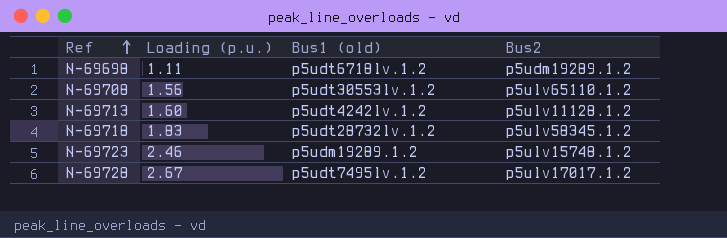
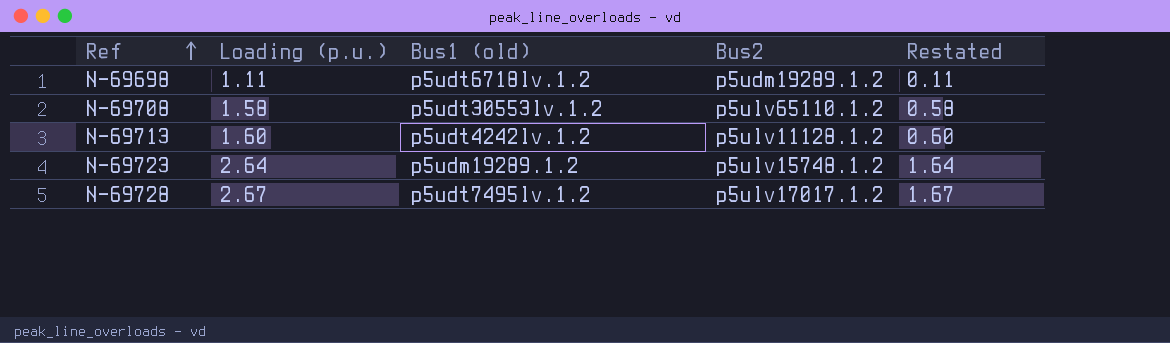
column Restated | formula: none -> [Loading (p.u.)] - 1
row N-69718: 1.83 | p5udt28732lv.1.2 | p5ulv58345.1.2 -> none
N-69708 | Loading (p.u.): 1.56 -> 1.58
N-69723 | Loading (p.u.): 2.46 -> 2.64

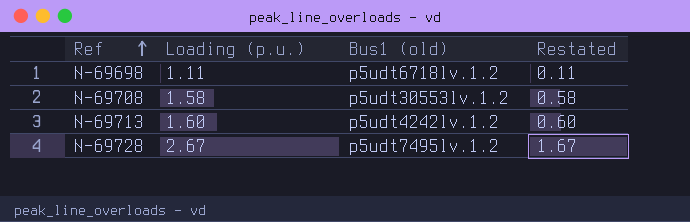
column Bus2 | position: 4 -> none
row N-69723: 2.64 | p5udm19289.1.2 | p5ulv15748.1.2 | 1.64 -> none

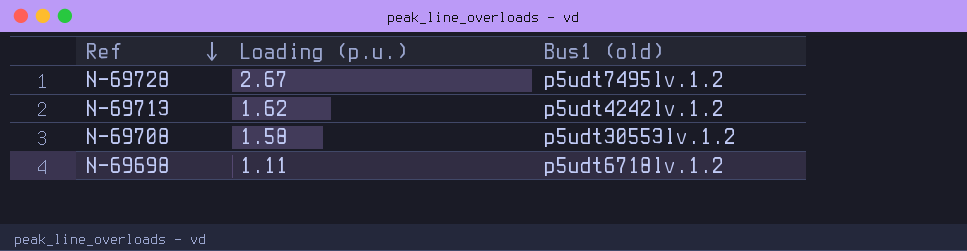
row order: Ref ascending -> Ref descending
column Restated | formula: [Loading (p.u.)] - 1 -> none
N-69713 | Loading (p.u.): 1.60 -> 1.62

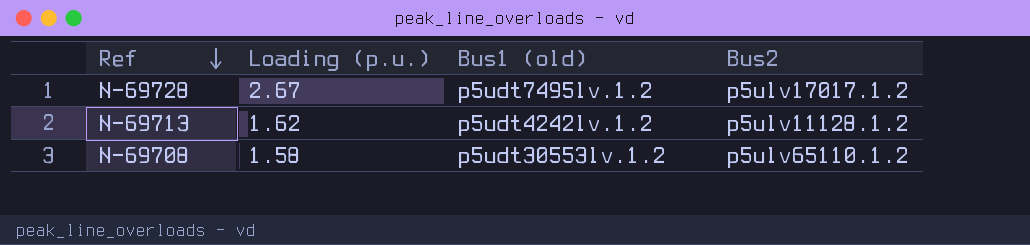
column Bus2 | position: none -> 4
row N-69698: 1.11 | p5udt6718lv.1.2 -> none

